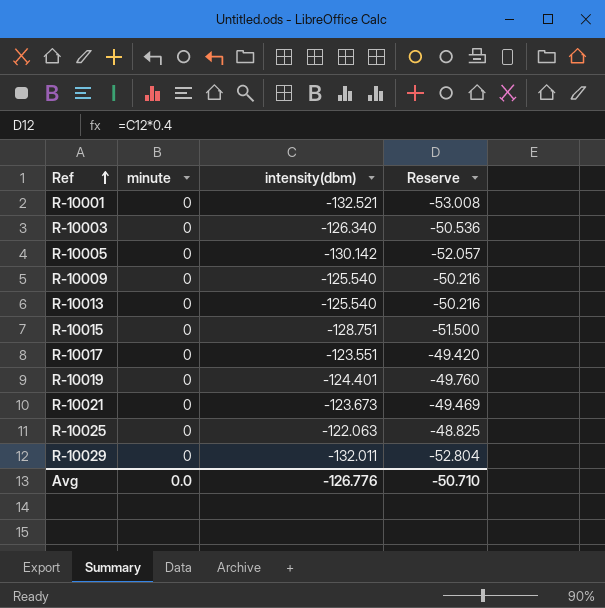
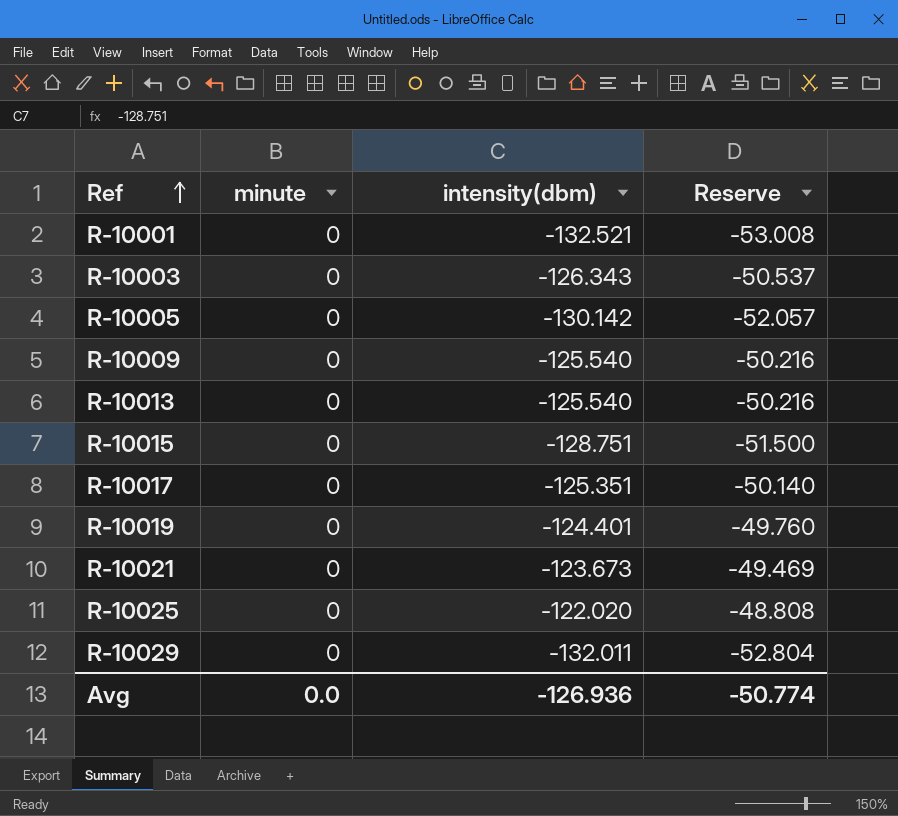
R-10003 | intensity(dbm): -126.340 -> -126.343
R-10003 | Reserve: -50.536 -> -50.537
R-10017 | intensity(dbm): -123.551 -> -125.351
R-10017 | Reserve: -49.420 -> -50.140
R-10025 | intensity(dbm): -122.063 -> -122.020
R-10025 | Reserve: -48.825 -> -48.808
Avg | intensity(dbm): -126.776 -> -126.936
Avg | Reserve: -50.710 -> -50.774

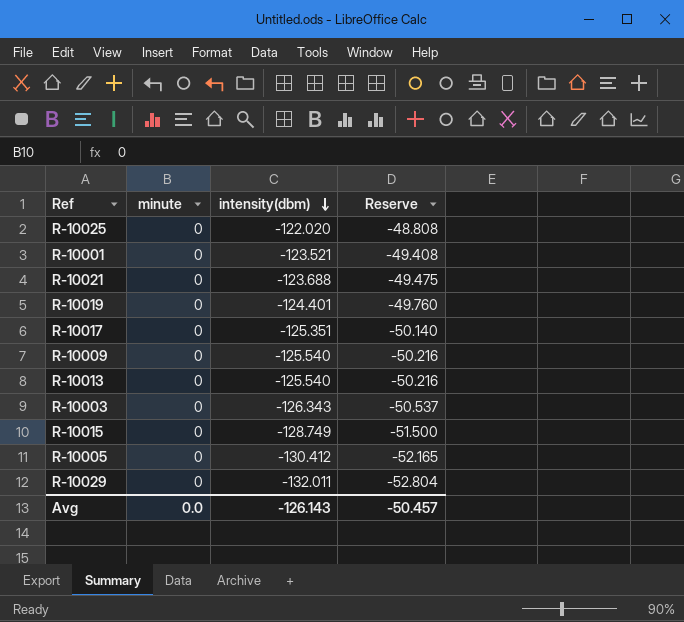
row order: Ref ascending -> intensity(dbm) descending
R-10001 | intensity(dbm): -132.521 -> -123.521
R-10001 | Reserve: -53.008 -> -49.408
R-10021 | intensity(dbm): -123.673 -> -123.688
R-10021 | Reserve: -49.469 -> -49.475
R-10015 | intensity(dbm): -128.751 -> -128.749
R-10005 | intensity(dbm): -130.142 -> -130.412
R-10005 | Reserve: -52.057 -> -52.165
Avg | intensity(dbm): -126.936 -> -126.143
Avg | Reserve: -50.774 -> -50.457

